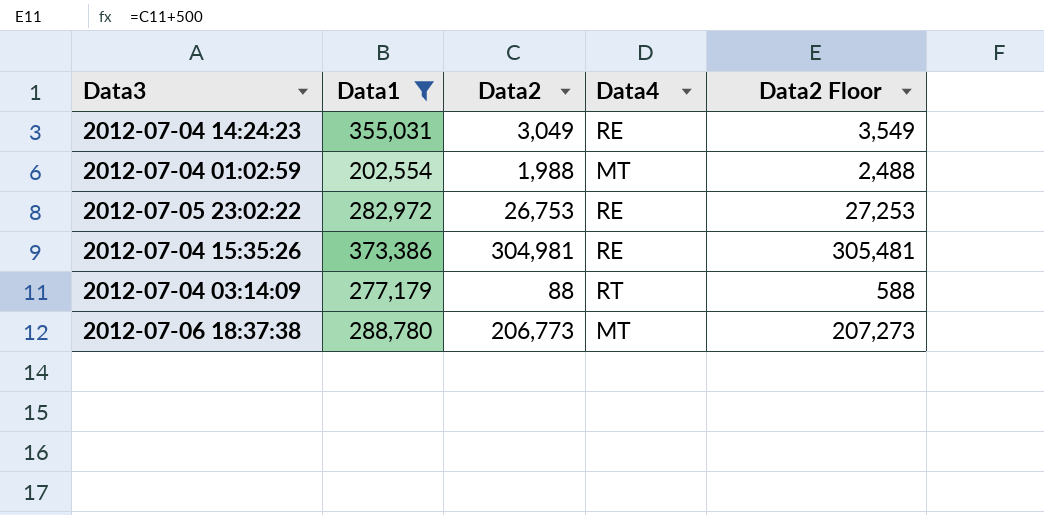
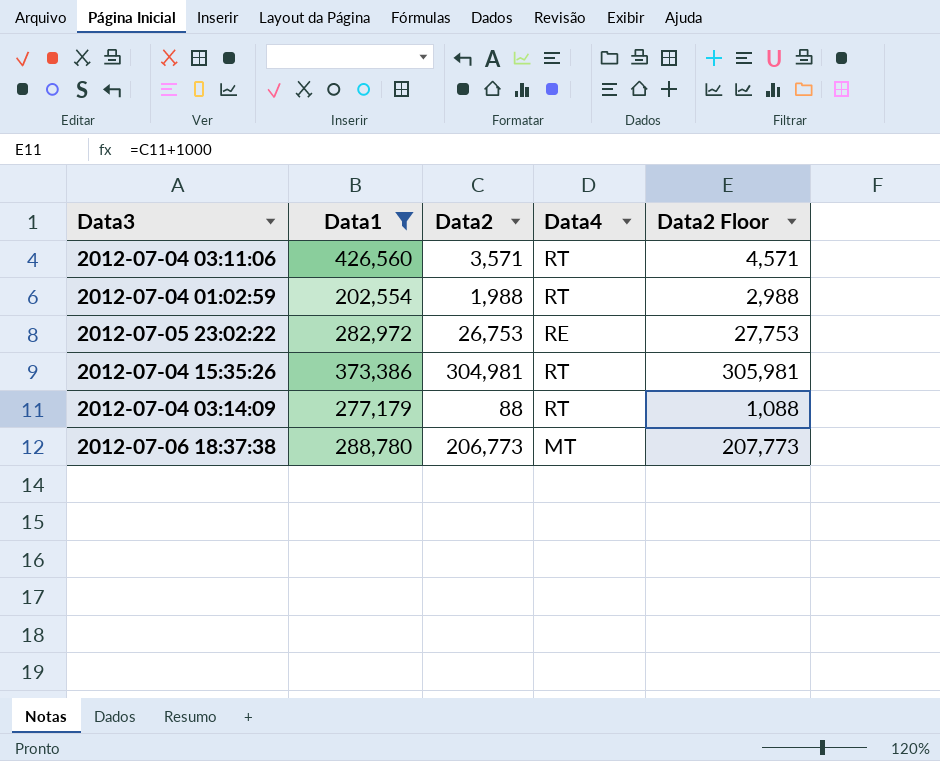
column Data2 Floor | formula: [Data2] + 500 -> [Data2] + 1000
row 2012-07-04 14:24:23: 355,031 | 3,049 | RE | 3,549 -> none
row 2012-07-04 03:11:06: none -> 426,560 | 3,571 | RT | 4,571
2012-07-04 01:02:59 | Data4: MT -> RT
2012-07-04 15:35:26 | Data4: RE -> RT

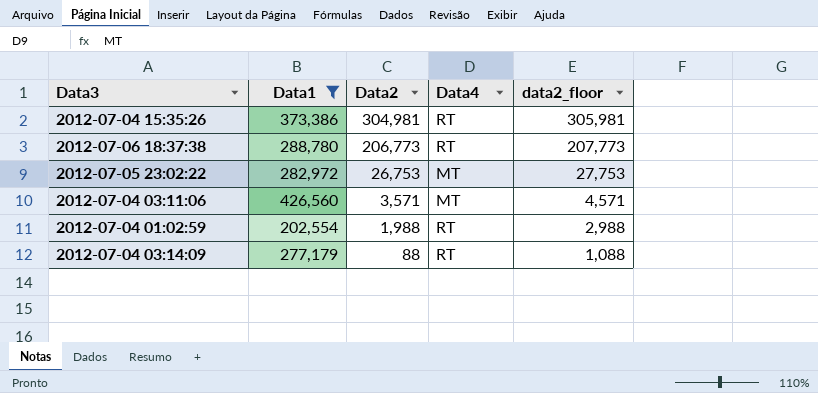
row order: none -> Data2 descending
column name: Data2 Floor -> data2_floor
2012-07-06 18:37:38 | Data4: MT -> RT
2012-07-05 23:02:22 | Data4: RE -> MT
2012-07-04 03:11:06 | Data4: RT -> MT

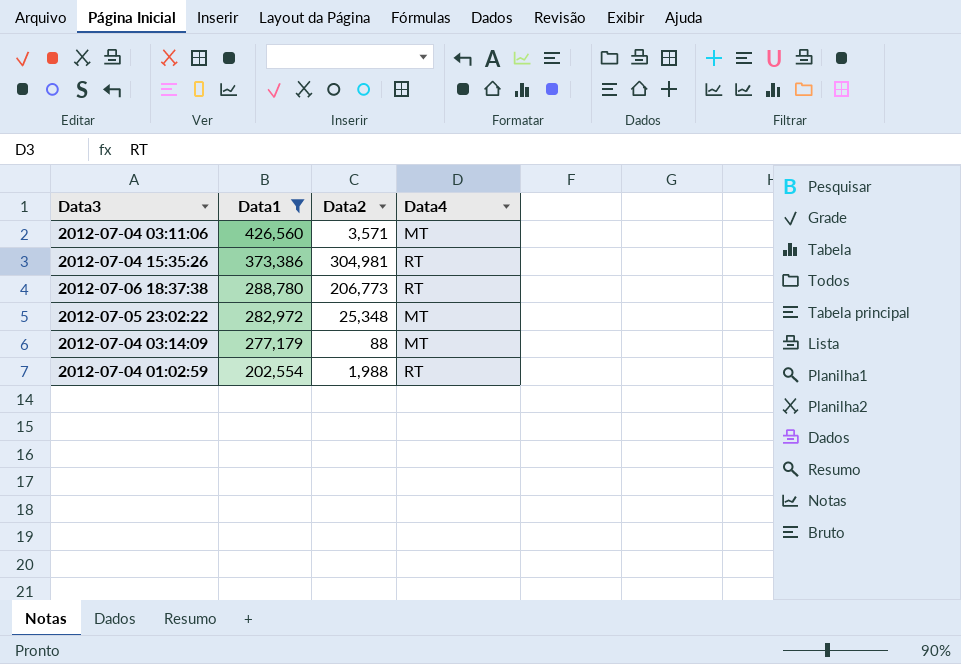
row order: Data2 descending -> Data1 descending
column data2_floor | formula: [Data2] + 1000 -> none
2012-07-05 23:02:22 | Data2: 26,753 -> 25,348
2012-07-04 03:14:09 | Data4: RT -> MT

